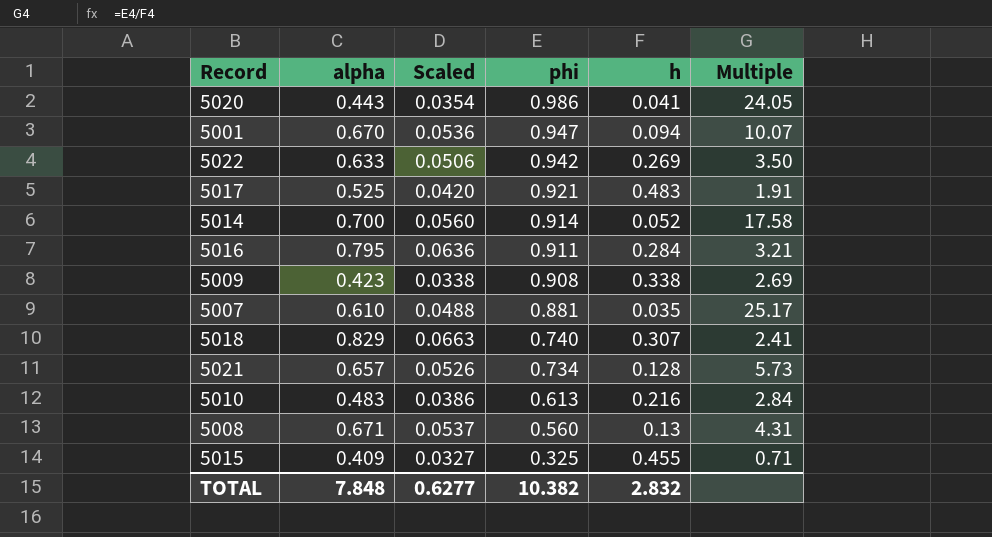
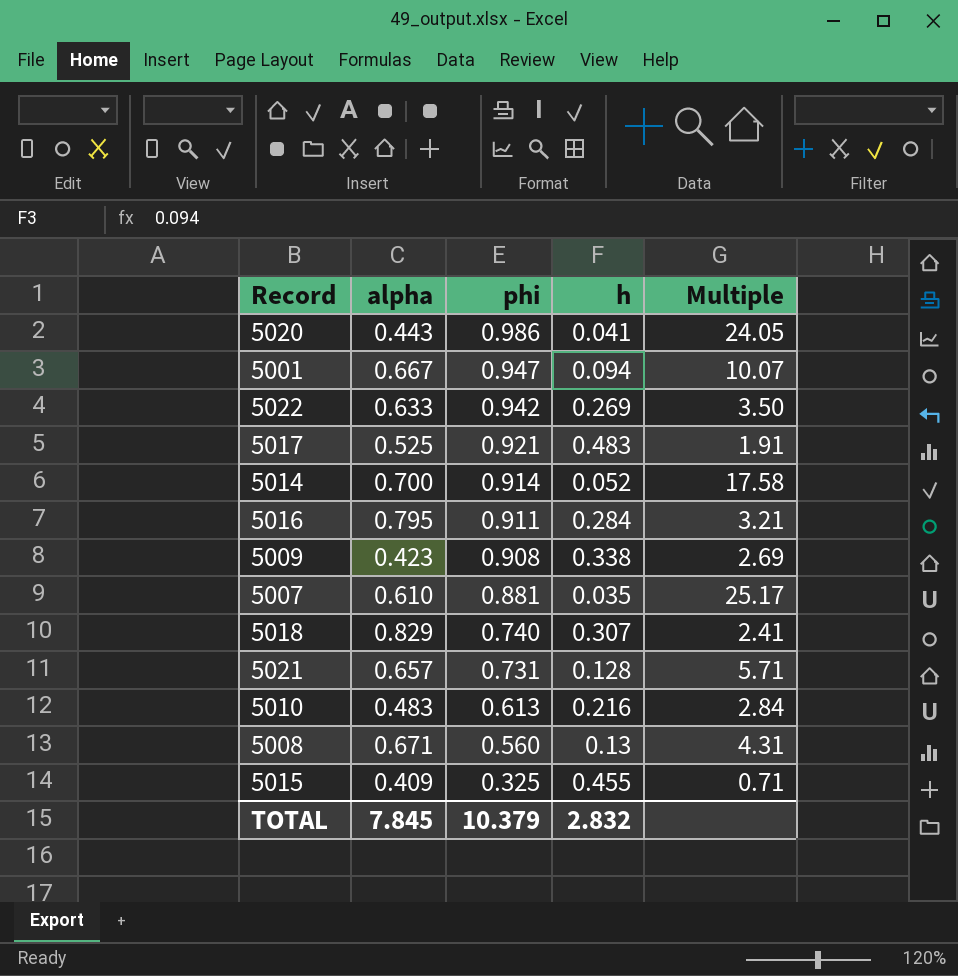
column Scaled | formula: [alpha] * 0.08 -> none
5001 | alpha: 0.670 -> 0.667
5021 | phi: 0.734 -> 0.731
5021 | Multiple: 5.73 -> 5.71
TOTAL | alpha: 7.848 -> 7.845
TOTAL | phi: 10.382 -> 10.379

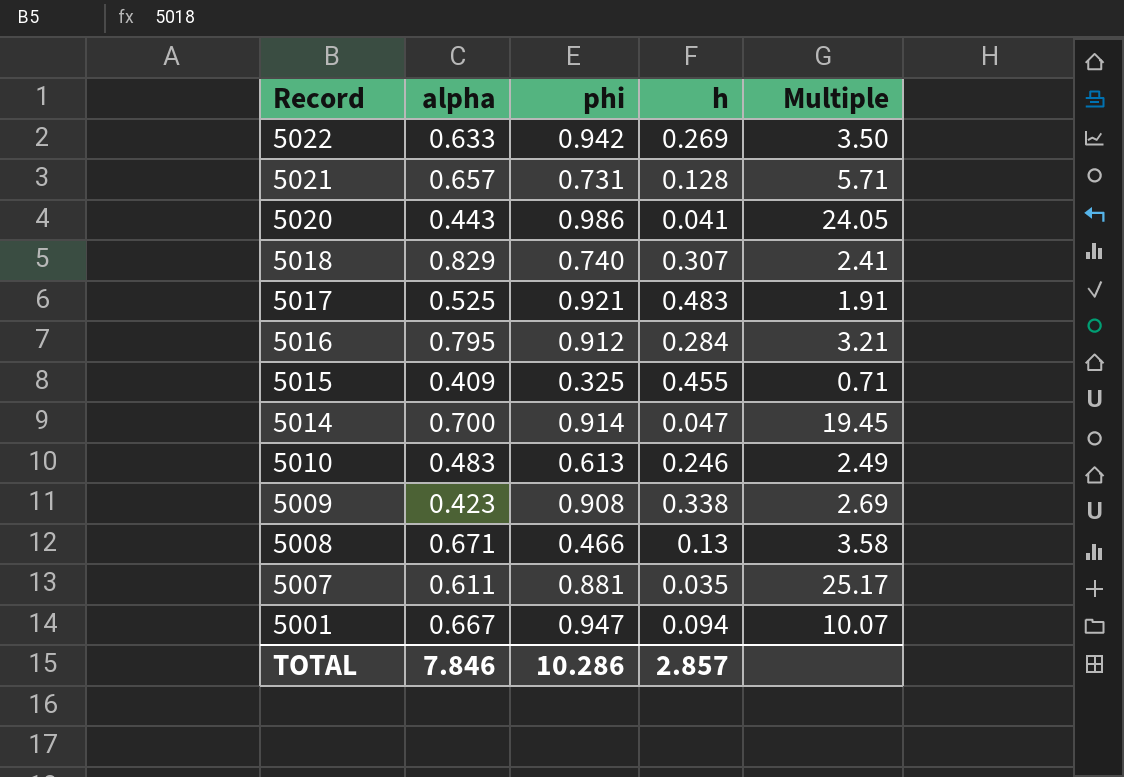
row order: phi descending -> Record descending
5016 | phi: 0.911 -> 0.912
5014 | h: 0.052 -> 0.047
5014 | Multiple: 17.58 -> 19.45
5010 | h: 0.216 -> 0.246
5010 | Multiple: 2.84 -> 2.49
5008 | phi: 0.560 -> 0.466
5008 | Multiple: 4.31 -> 3.58
5007 | alpha: 0.610 -> 0.611
TOTAL | alpha: 7.845 -> 7.846
TOTAL | phi: 10.379 -> 10.286
TOTAL | h: 2.832 -> 2.857

